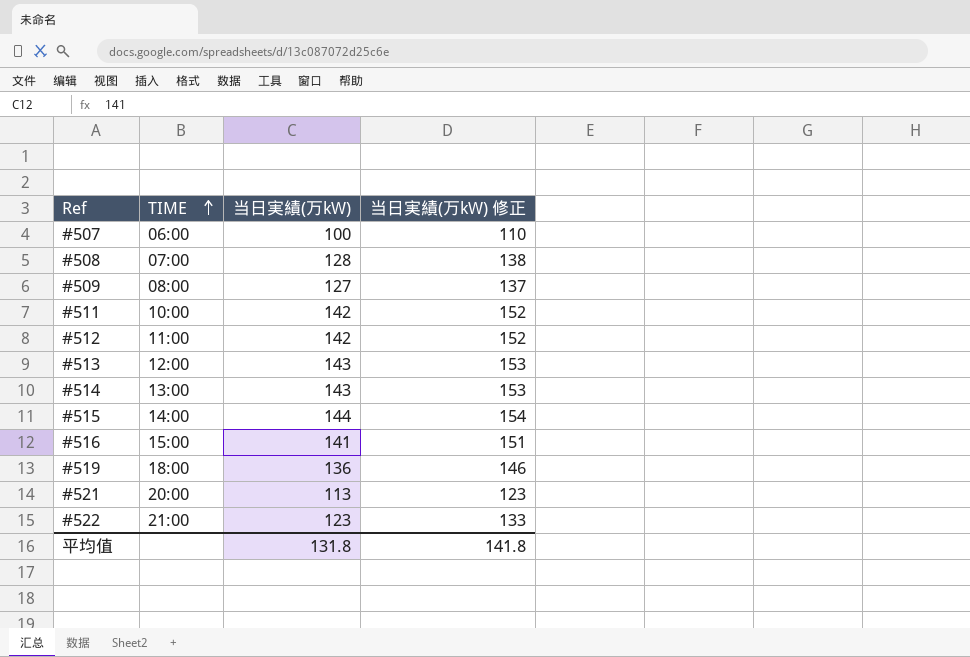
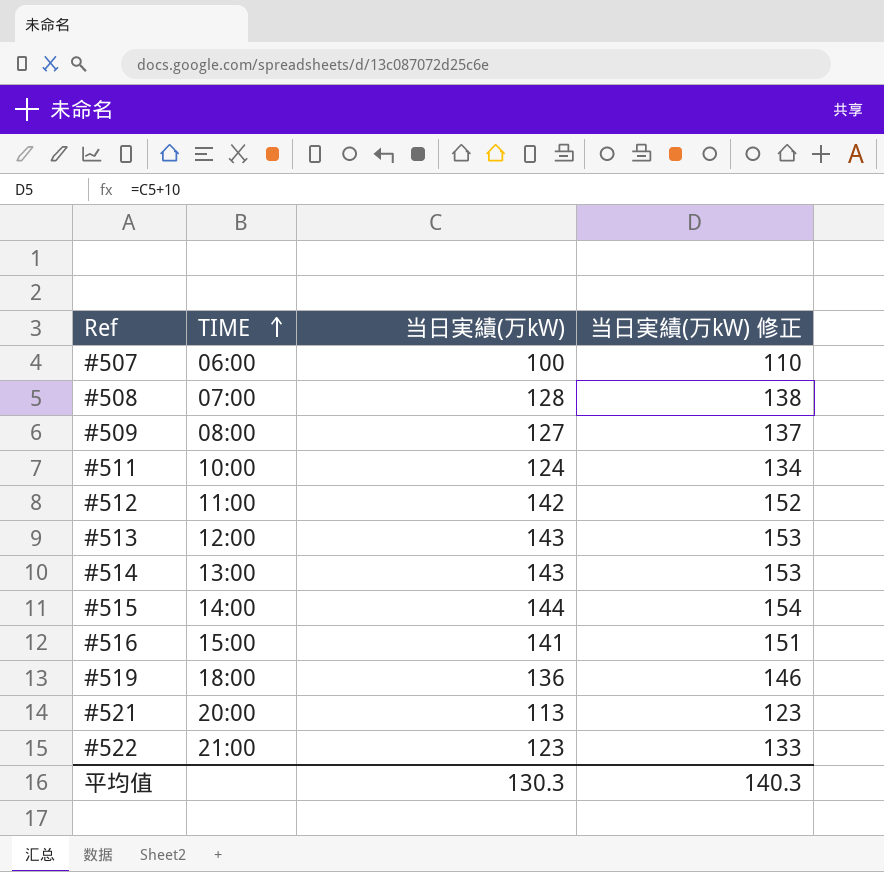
#511 | 当日実績(万kW): 142 -> 124
#511 | 当日実績(万kW) 修正: 152 -> 134
平均值 | 当日実績(万kW): 131.8 -> 130.3
平均值 | 当日実績(万kW) 修正: 141.8 -> 140.3

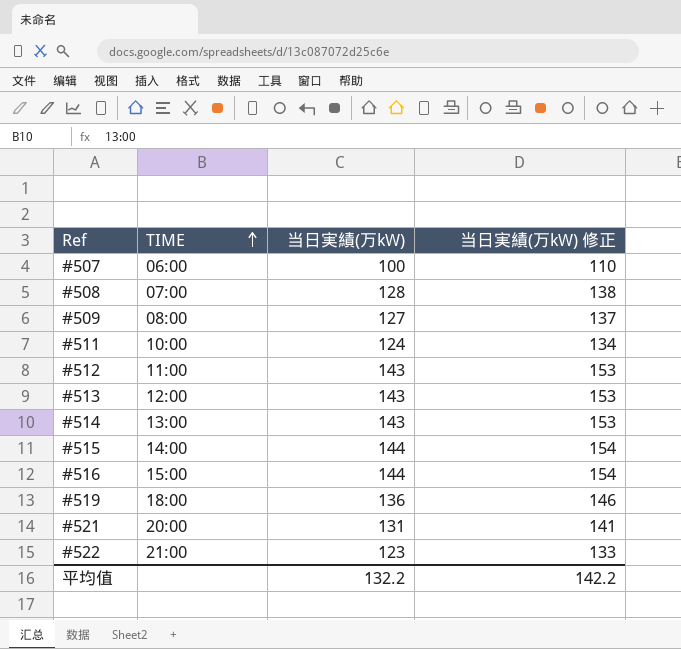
#512 | 当日実績(万kW): 142 -> 143
#512 | 当日実績(万kW) 修正: 152 -> 153
#516 | 当日実績(万kW): 141 -> 144
#516 | 当日実績(万kW) 修正: 151 -> 154
#521 | 当日実績(万kW): 113 -> 131
#521 | 当日実績(万kW) 修正: 123 -> 141
平均值 | 当日実績(万kW): 130.3 -> 132.2
平均值 | 当日実績(万kW) 修正: 140.3 -> 142.2

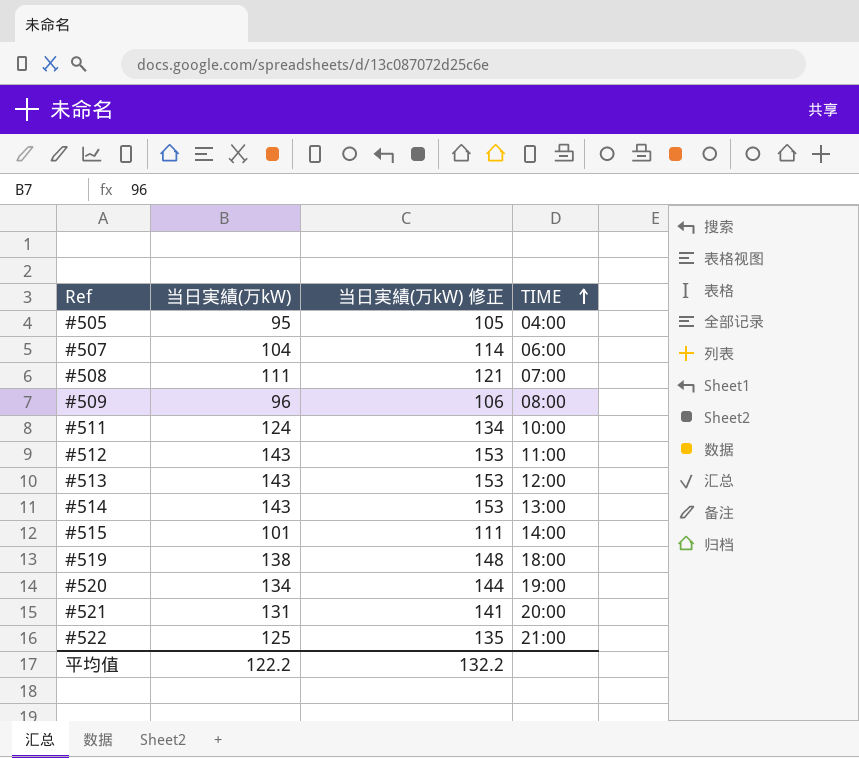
column TIME | position: 2 -> 4
row #516: 15:00 | 144 | 154 -> none
row #505: none -> 95 | 105 | 04:00
#507 | 当日実績(万kW): 100 -> 104
#507 | 当日実績(万kW) 修正: 110 -> 114
#508 | 当日実績(万kW): 128 -> 111
#508 | 当日実績(万kW) 修正: 138 -> 121
#509 | 当日実績(万kW): 127 -> 96
#509 | 当日実績(万kW) 修正: 137 -> 106
#515 | 当日実績(万kW): 144 -> 101
#515 | 当日実績(万kW) 修正: 154 -> 111
#519 | 当日実績(万kW): 136 -> 138
#519 | 当日実績(万kW) 修正: 146 -> 148
row #520: none -> 134 | 144 | 19:00
#522 | 当日実績(万kW): 123 -> 125
#522 | 当日実績(万kW) 修正: 133 -> 135
平均值 | 当日実績(万kW): 132.2 -> 122.2
平均值 | 当日実績(万kW) 修正: 142.2 -> 132.2

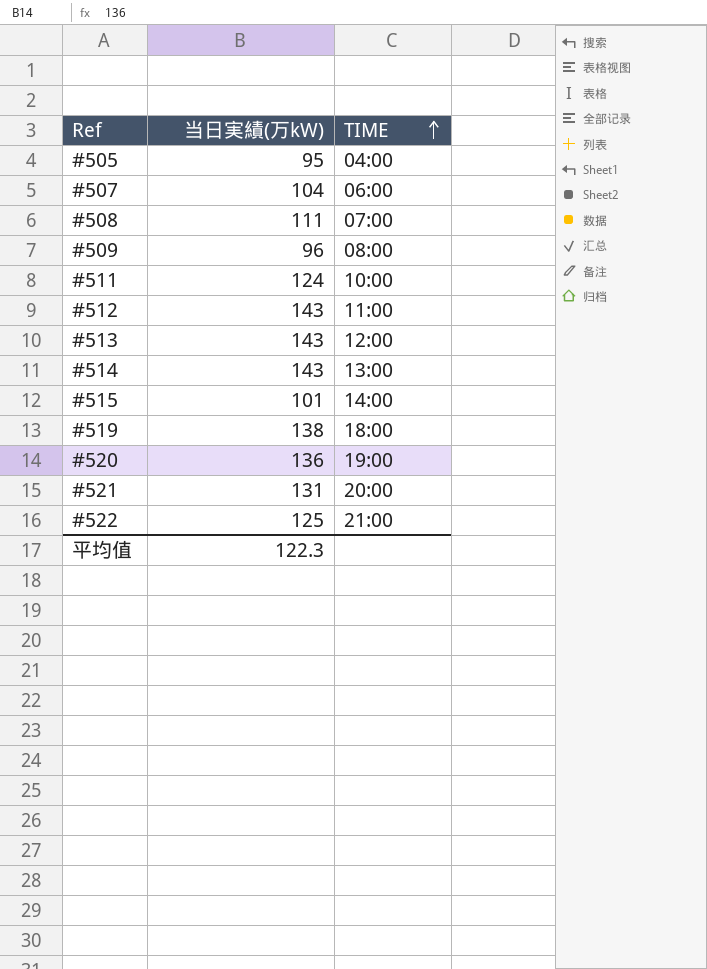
column 当日実績(万kW) 修正 | formula: [当日実績(万kW)] + 10 -> none
#520 | 当日実績(万kW): 134 -> 136
平均值 | 当日実績(万kW): 122.2 -> 122.3

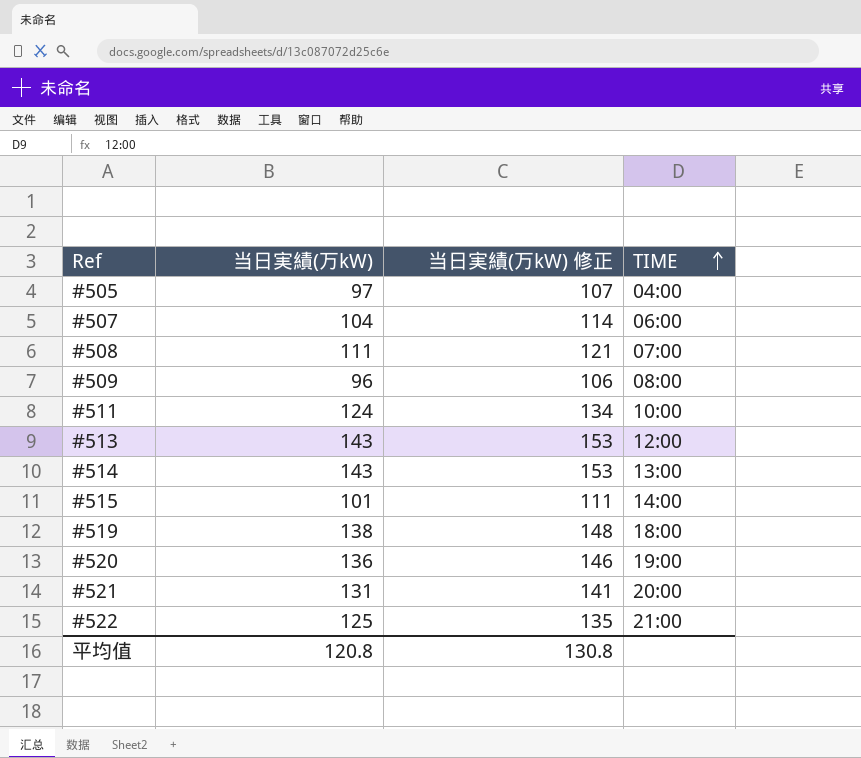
column 当日実績(万kW) 修正 | formula: none -> [当日実績(万kW)] + 10
row #512: 143 | 11:00 -> none
#505 | 当日実績(万kW): 95 -> 97
平均值 | 当日実績(万kW): 122.3 -> 120.8

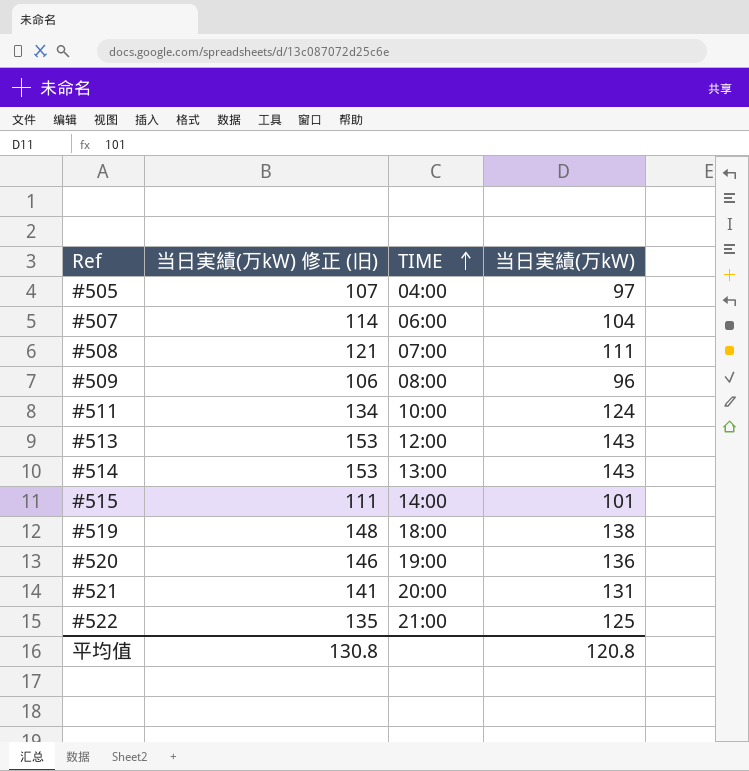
column name: 当日実績(万kW) 修正 -> 当日実績(万kW) 修正 (旧)
column 当日実績(万kW) | position: 2 -> 4

